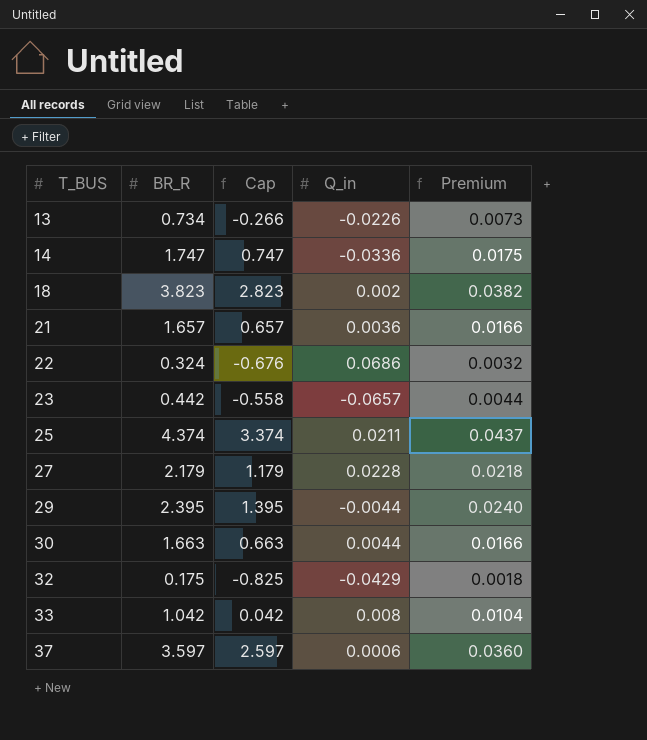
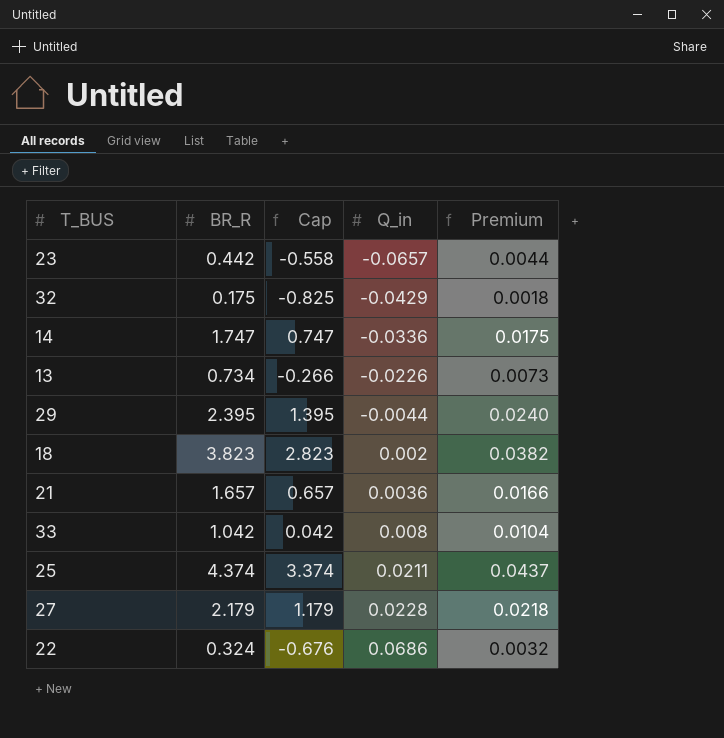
row order: T_BUS ascending -> Q_in ascending
row 30: 1.663 | 0.663 | 0.0044 | 0.0166 -> none
row 37: 3.597 | 2.597 | 0.0006 | 0.0360 -> none

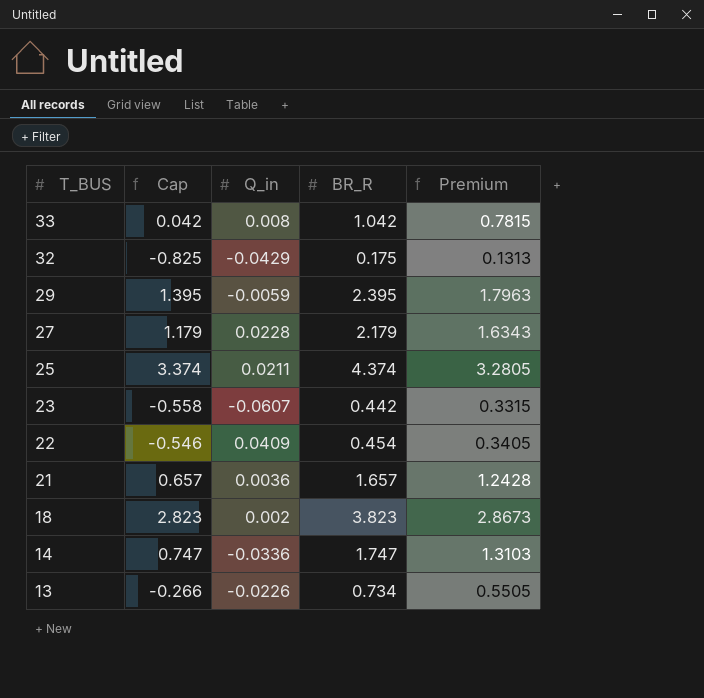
row order: Q_in ascending -> T_BUS descending
column BR_R | position: 2 -> 4
column Premium | formula: [BR_R] * 0.01 -> [BR_R] * 0.75
29 | Q_in: -0.0044 -> -0.0059
23 | Q_in: -0.0657 -> -0.0607
22 | Cap: -0.676 -> -0.546
22 | Q_in: 0.0686 -> 0.0409
22 | BR_R: 0.324 -> 0.454

